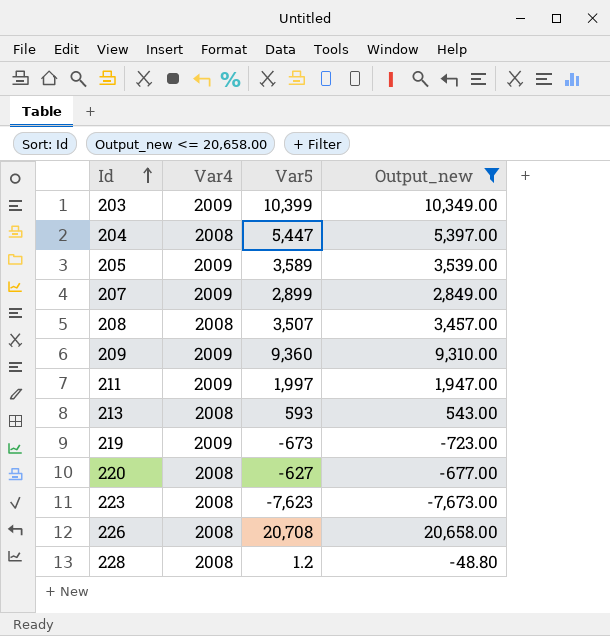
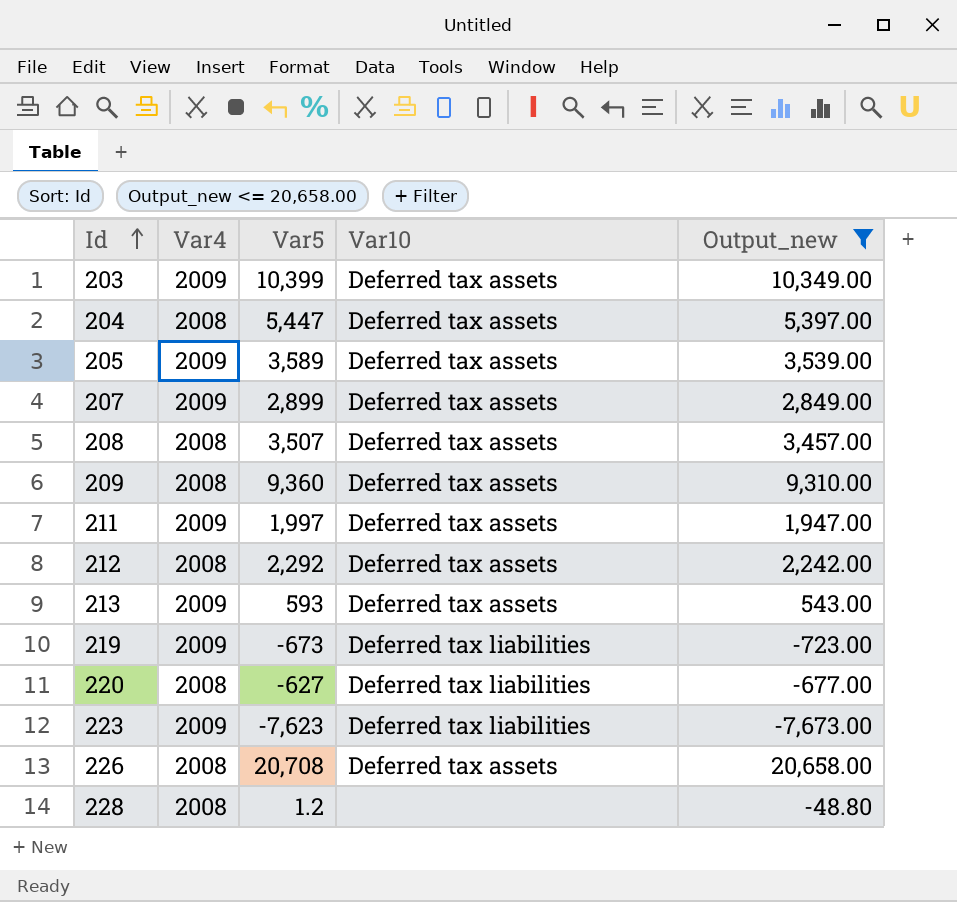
column Var10 | position: none -> 4
209 | Var4: 2009 -> 2008
row 212: none -> 2008 | 2,292 | Deferred tax assets | 2,242.00
213 | Var4: 2008 -> 2009
223 | Var4: 2008 -> 2009

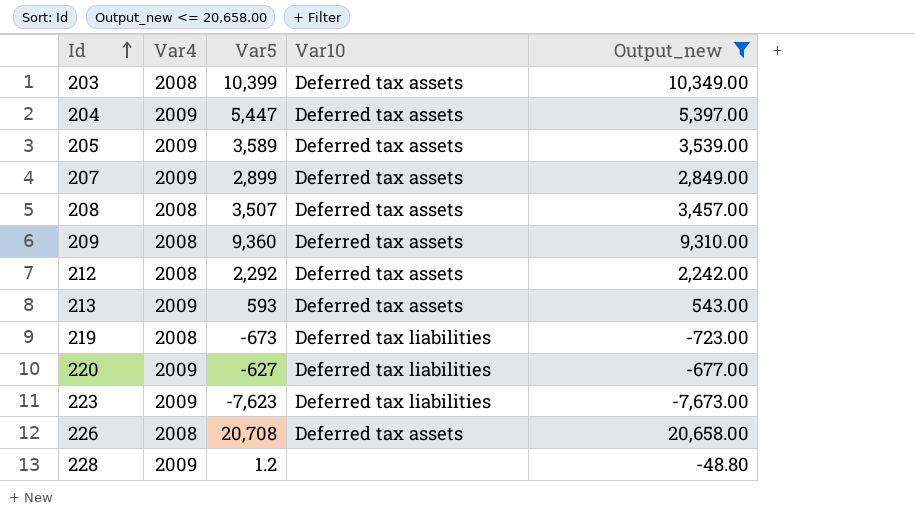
row 211: 2009 | 1,997 | Deferred tax assets | 1,947.00 -> none
203 | Var4: 2009 -> 2008
204 | Var4: 2008 -> 2009
219 | Var4: 2009 -> 2008
220 | Var4: 2008 -> 2009
228 | Var4: 2008 -> 2009

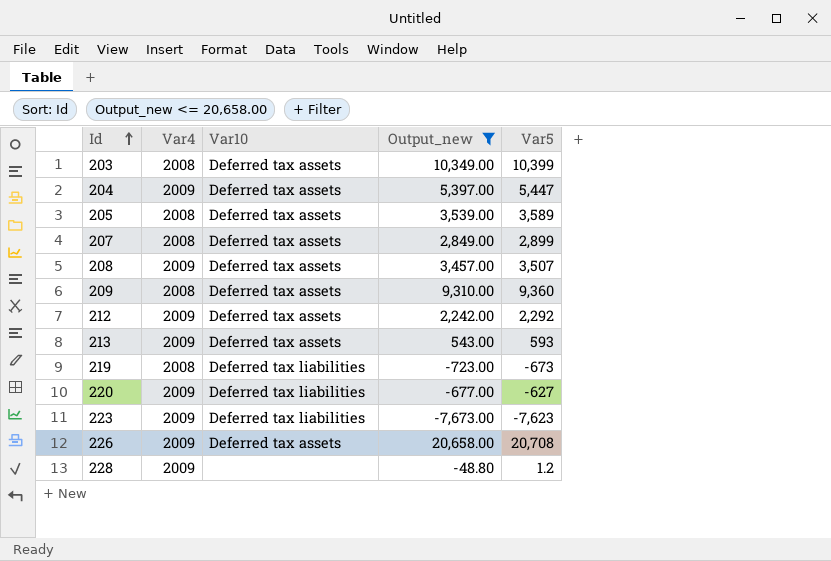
column Var5 | position: 3 -> 5
205 | Var4: 2009 -> 2008
207 | Var4: 2009 -> 2008
208 | Var4: 2008 -> 2009
212 | Var4: 2008 -> 2009
226 | Var4: 2008 -> 2009

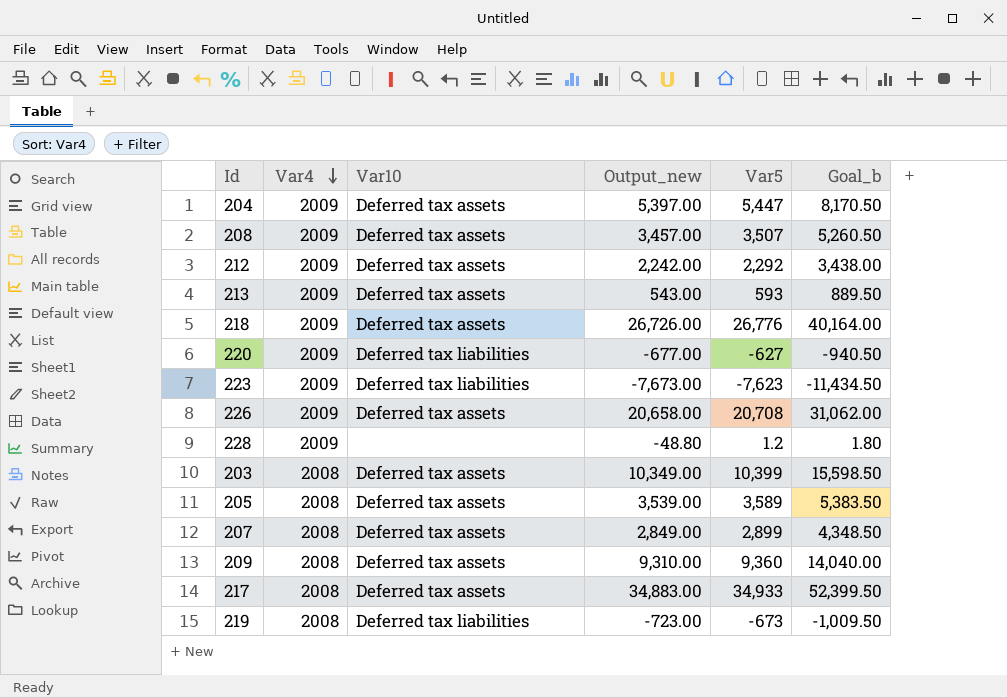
filter: Output_new <= 20,658.00 -> none
row order: Id ascending -> Var4 descending
column Goal_b | formula: none -> [Var5] * 1.5

